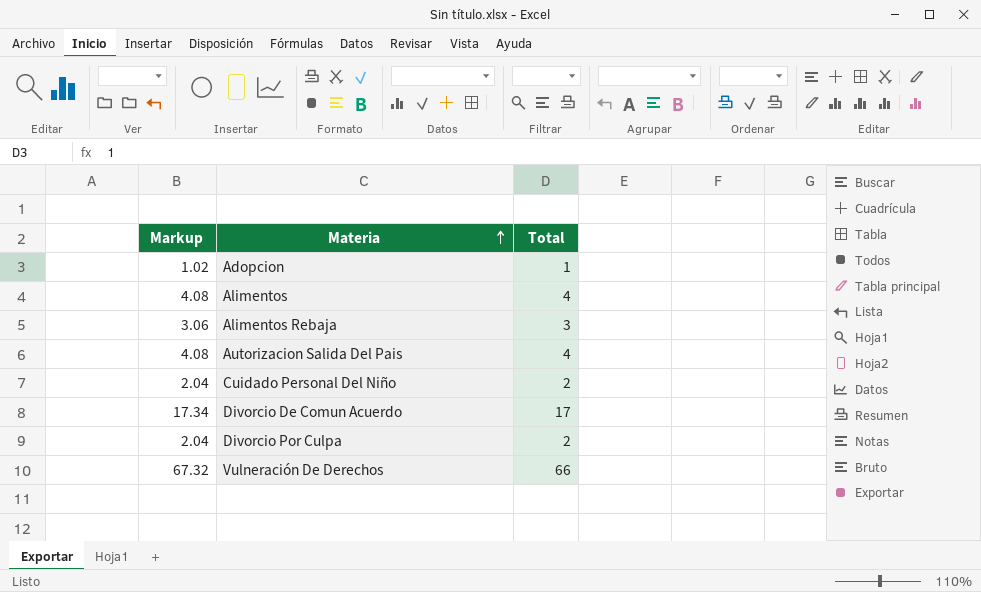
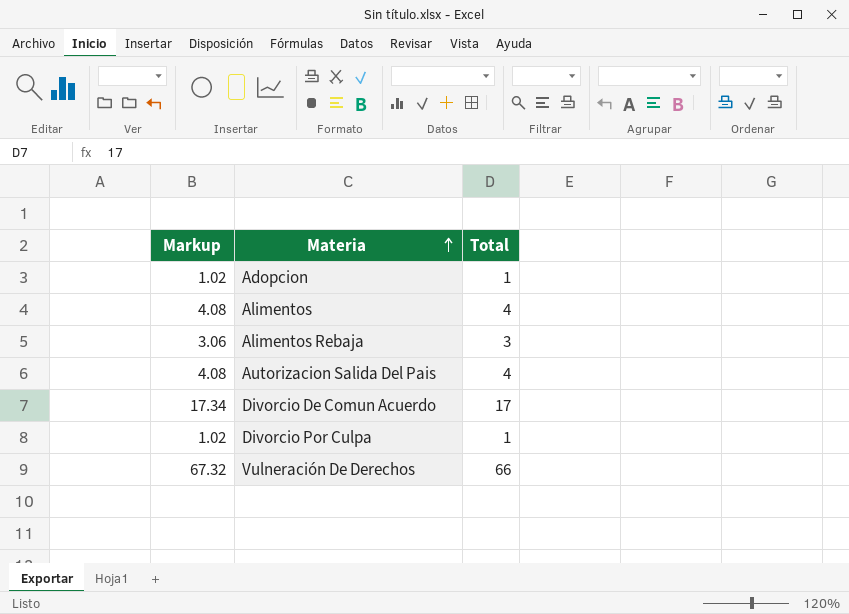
row Cuidado Personal Del Niño: 2.04 | 2 -> none
Divorcio Por Culpa | Markup: 2.04 -> 1.02
Divorcio Por Culpa | Total: 2 -> 1

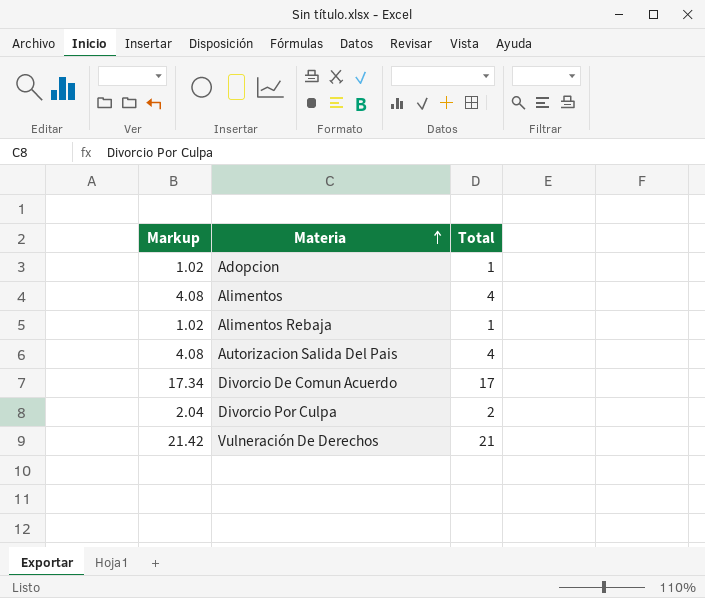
Alimentos Rebaja | Markup: 3.06 -> 1.02
Alimentos Rebaja | Total: 3 -> 1
Divorcio Por Culpa | Markup: 1.02 -> 2.04
Divorcio Por Culpa | Total: 1 -> 2
Vulneración De Derechos | Markup: 67.32 -> 21.42
Vulneración De Derechos | Total: 66 -> 21

